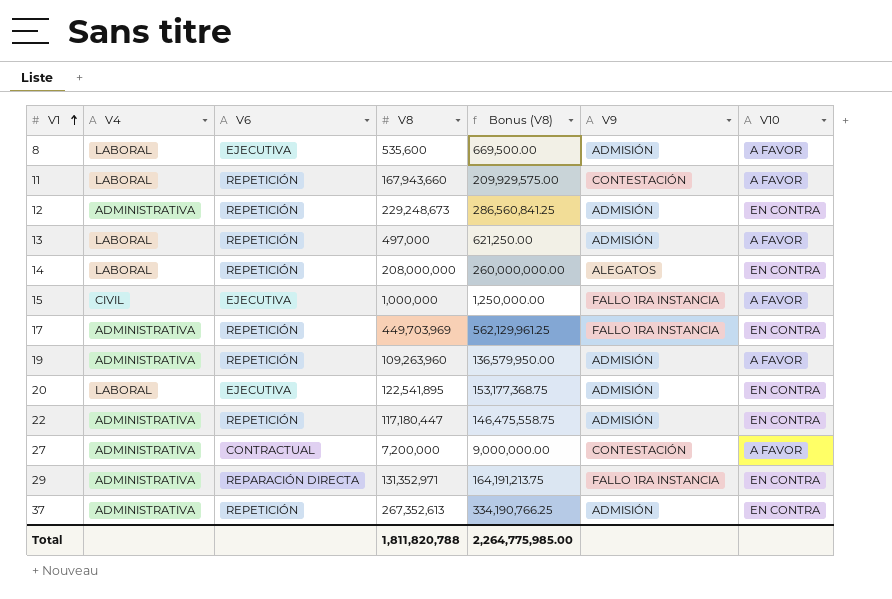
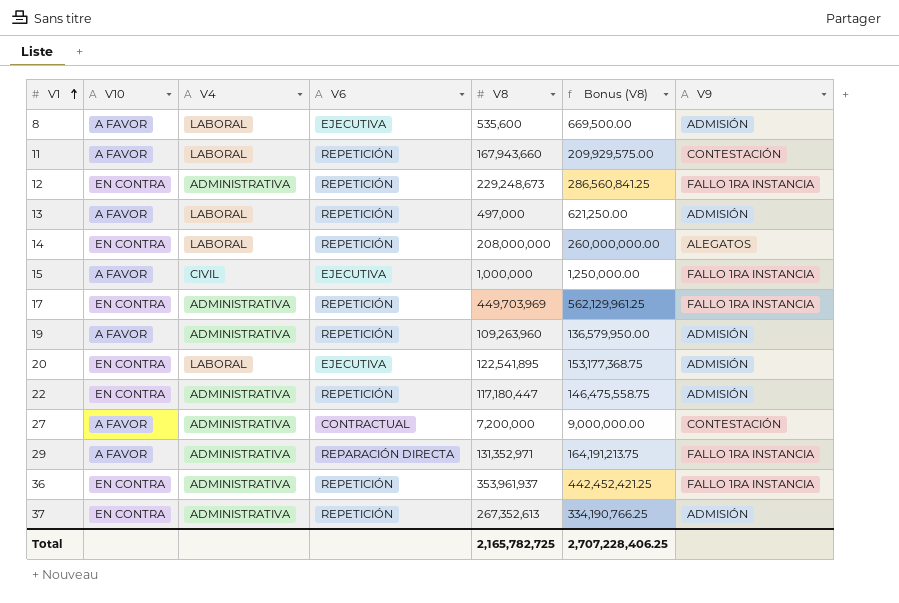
column V10 | position: 7 -> 2
12 | V9: ADMISIÓN -> FALLO 1RA INSTANCIA
29 | V10: EN CONTRA -> A FAVOR
row 36: none -> EN CONTRA | ADMINISTRATIVA | REPETICIÓN | 353,961,937 | 442,452,421.25 | FALLO 1RA INSTANCIA
Total | V8: 1,811,820,788 -> 2,165,782,725
Total | Bonus (V8): 2,264,775,985.00 -> 2,707,228,406.25

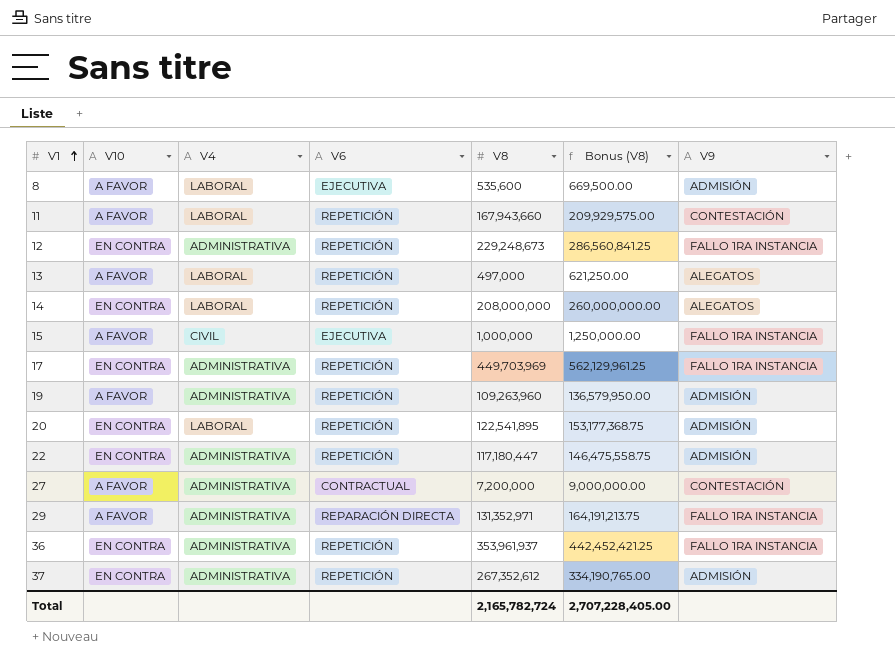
13 | V9: ADMISIÓN -> ALEGATOS
20 | V6: EJECUTIVA -> REPETICIÓN
37 | V8: 267,352,613 -> 267,352,612
37 | Bonus (V8): 334,190,766.25 -> 334,190,765.00
Total | V8: 2,165,782,725 -> 2,165,782,724
Total | Bonus (V8): 2,707,228,406.25 -> 2,707,228,405.00

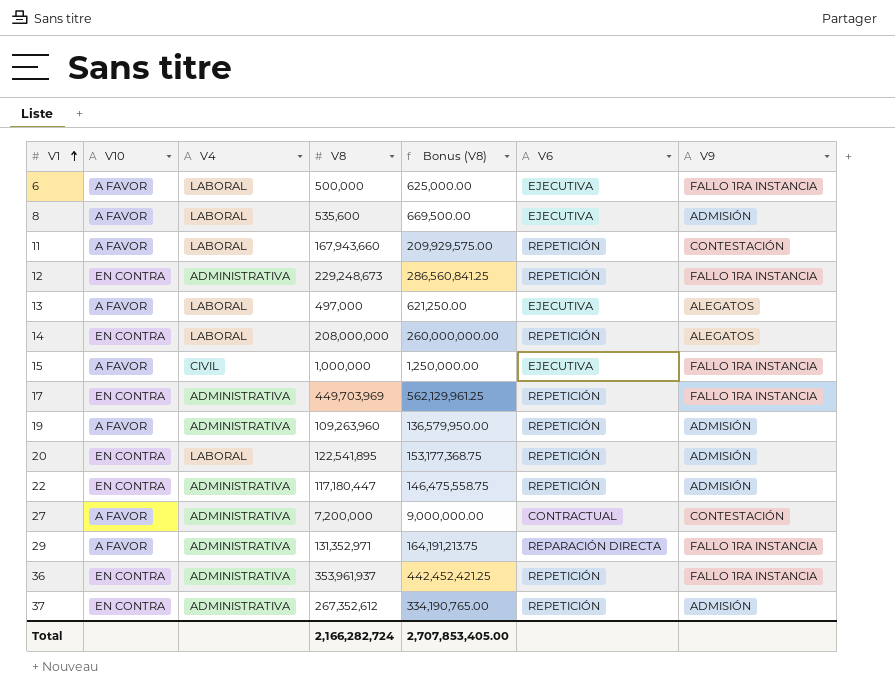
column V6 | position: 4 -> 6
row 6: none -> A FAVOR | LABORAL | 500,000 | 625,000.00 | EJECUTIVA | FALLO 1RA INSTANCIA
13 | V6: REPETICIÓN -> EJECUTIVA
Total | V8: 2,165,782,724 -> 2,166,282,724
Total | Bonus (V8): 2,707,228,405.00 -> 2,707,853,405.00

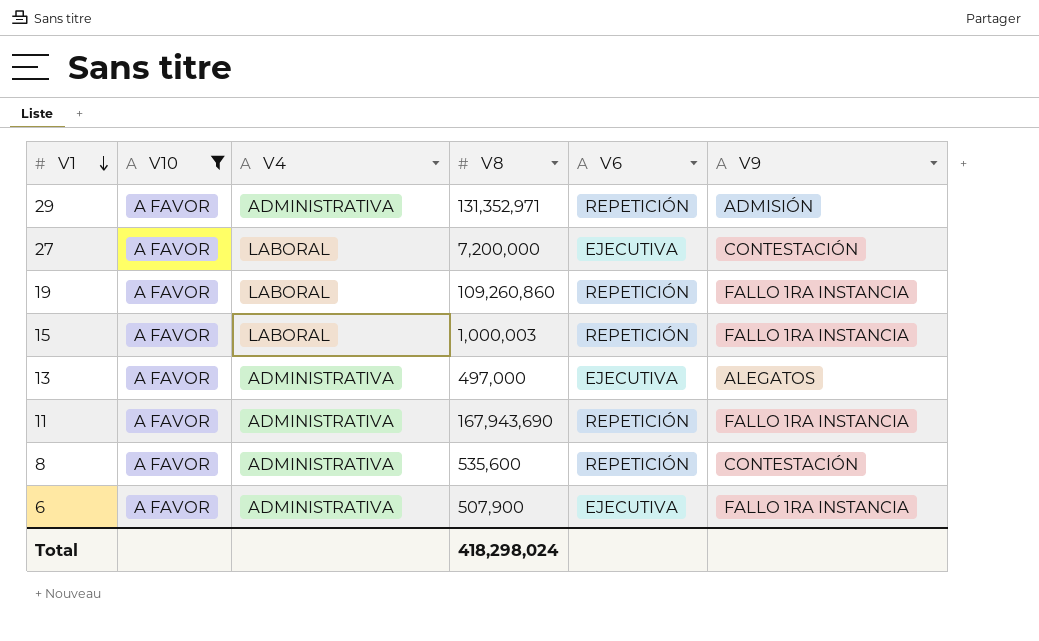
filter: none -> V10 = A FAVOR
row order: V1 ascending -> V1 descending
column Bonus (V8) | formula: [V8] * 1.25 -> none
29 | V6: REPARACIÓN DIRECTA -> REPETICIÓN
29 | V9: FALLO 1RA INSTANCIA -> ADMISIÓN
27 | V4: ADMINISTRATIVA -> LABORAL
27 | V6: CONTRACTUAL -> EJECUTIVA
19 | V4: ADMINISTRATIVA -> LABORAL
19 | V8: 109,263,960 -> 109,260,860
19 | V9: ADMISIÓN -> FALLO 1RA INSTANCIA
15 | V4: CIVIL -> LABORAL
15 | V8: 1,000,000 -> 1,000,003
15 | V6: EJECUTIVA -> REPETICIÓN
13 | V4: LABORAL -> ADMINISTRATIVA
11 | V4: LABORAL -> ADMINISTRATIVA
11 | V8: 167,943,660 -> 167,943,690
11 | V9: CONTESTACIÓN -> FALLO 1RA INSTANCIA
8 | V4: LABORAL -> ADMINISTRATIVA
8 | V6: EJECUTIVA -> REPETICIÓN
8 | V9: ADMISIÓN -> CONTESTACIÓN
6 | V4: LABORAL -> ADMINISTRATIVA
6 | V8: 500,000 -> 507,900
Total | V8: 2,166,282,724 -> 418,298,024

